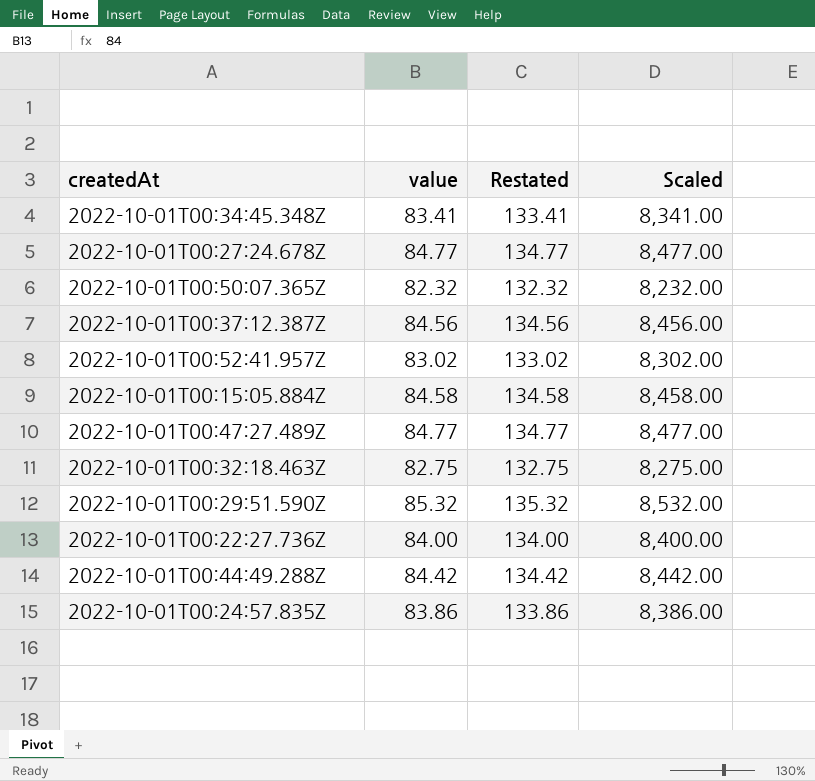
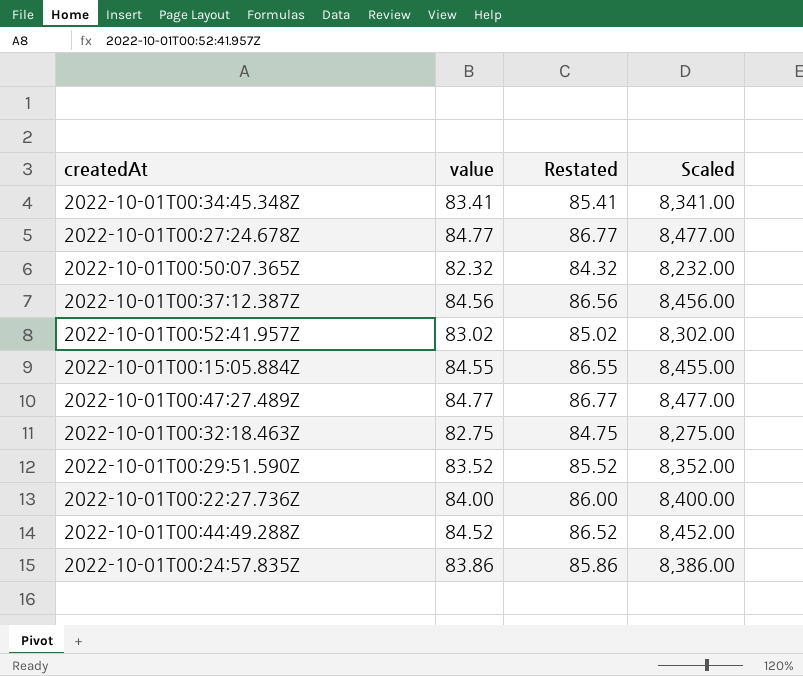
column Restated | formula: [value] + 50 -> [value] + 2
2022-10-01T00:15:05.884Z | value: 84.58 -> 84.55
2022-10-01T00:15:05.884Z | Scaled: 8,458.00 -> 8,455.00
2022-10-01T00:29:51.590Z | value: 85.32 -> 83.52
2022-10-01T00:29:51.590Z | Scaled: 8,532.00 -> 8,352.00
2022-10-01T00:44:49.288Z | value: 84.42 -> 84.52
2022-10-01T00:44:49.288Z | Scaled: 8,442.00 -> 8,452.00

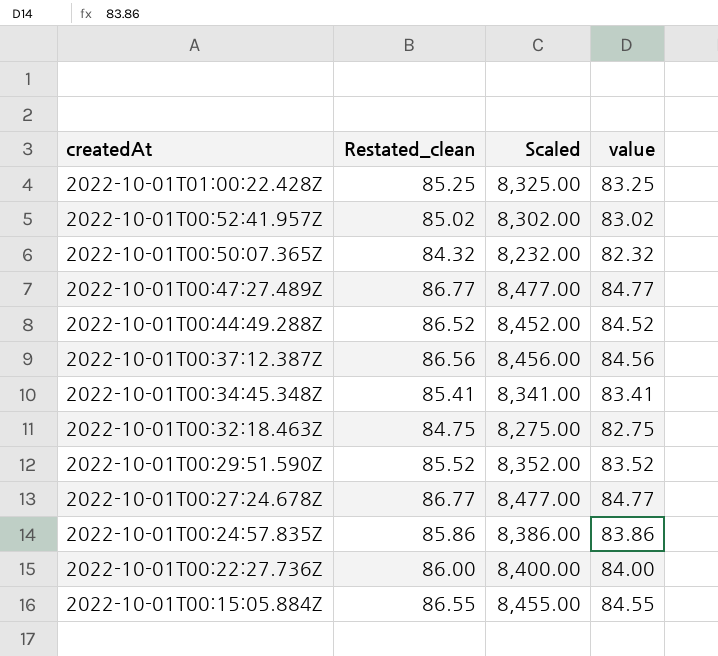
row order: none -> createdAt descending
column name: Restated -> Restated_clean
column value | position: 2 -> 4
row 2022-10-01T01:00:22.428Z: none -> 85.25 | 8,325.00 | 83.25

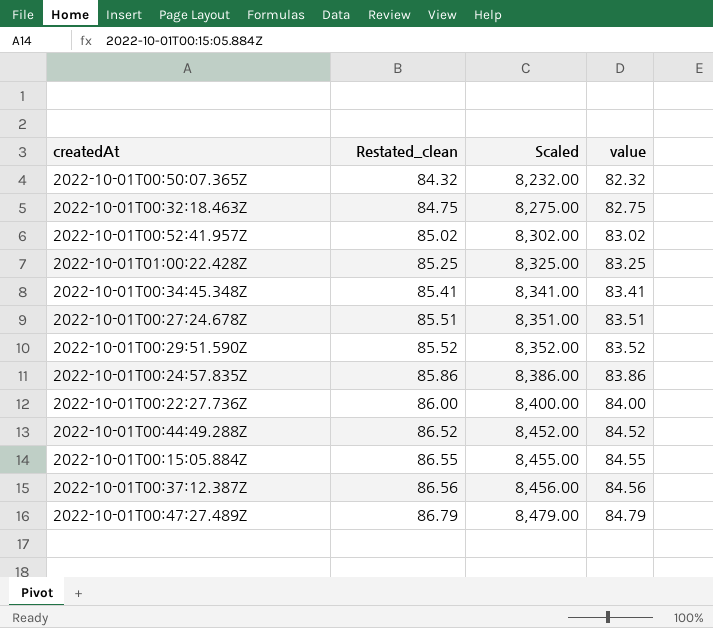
row order: createdAt descending -> Restated_clean ascending
2022-10-01T00:27:24.678Z | Restated_clean: 86.77 -> 85.51
2022-10-01T00:27:24.678Z | Scaled: 8,477.00 -> 8,351.00
2022-10-01T00:27:24.678Z | value: 84.77 -> 83.51
2022-10-01T00:47:27.489Z | Restated_clean: 86.77 -> 86.79
2022-10-01T00:47:27.489Z | Scaled: 8,477.00 -> 8,479.00
2022-10-01T00:47:27.489Z | value: 84.77 -> 84.79

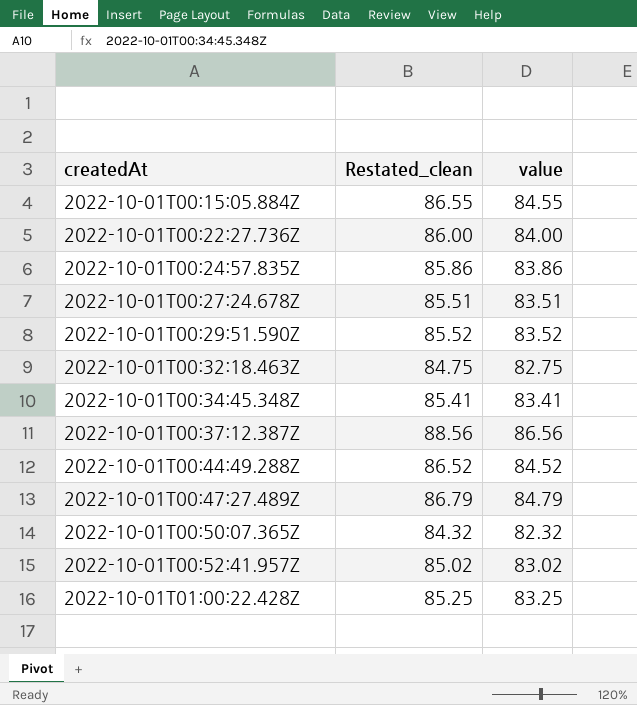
row order: Restated_clean ascending -> createdAt ascending
column Scaled | formula: [value] * 100 -> none
2022-10-01T00:37:12.387Z | Restated_clean: 86.56 -> 88.56
2022-10-01T00:37:12.387Z | value: 84.56 -> 86.56

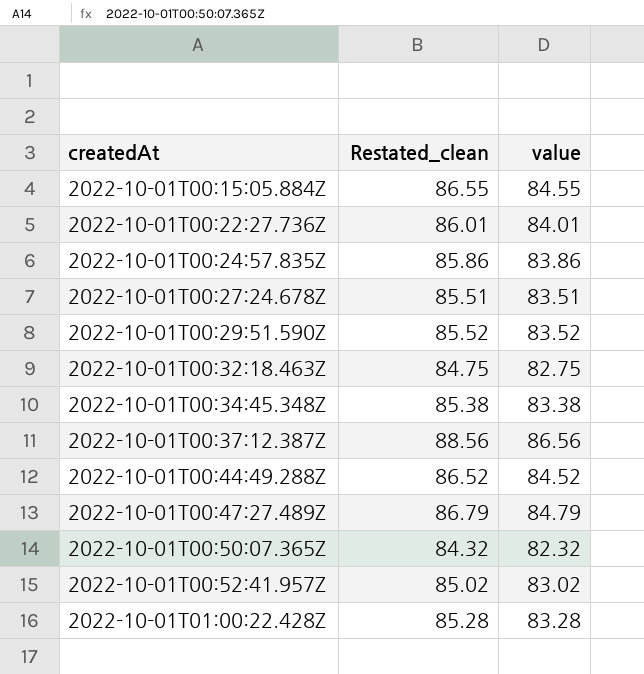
2022-10-01T00:22:27.736Z | Restated_clean: 86.00 -> 86.01
2022-10-01T00:22:27.736Z | value: 84.00 -> 84.01
2022-10-01T00:34:45.348Z | Restated_clean: 85.41 -> 85.38
2022-10-01T00:34:45.348Z | value: 83.41 -> 83.38
2022-10-01T01:00:22.428Z | Restated_clean: 85.25 -> 85.28
2022-10-01T01:00:22.428Z | value: 83.25 -> 83.28

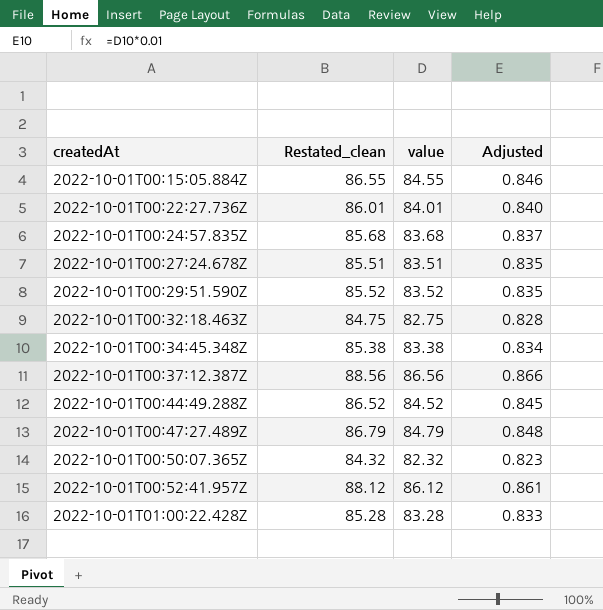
column Adjusted | formula: none -> [value] * 0.01
2022-10-01T00:24:57.835Z | Restated_clean: 85.86 -> 85.68
2022-10-01T00:24:57.835Z | value: 83.86 -> 83.68
2022-10-01T00:52:41.957Z | Restated_clean: 85.02 -> 88.12
2022-10-01T00:52:41.957Z | value: 83.02 -> 86.12

